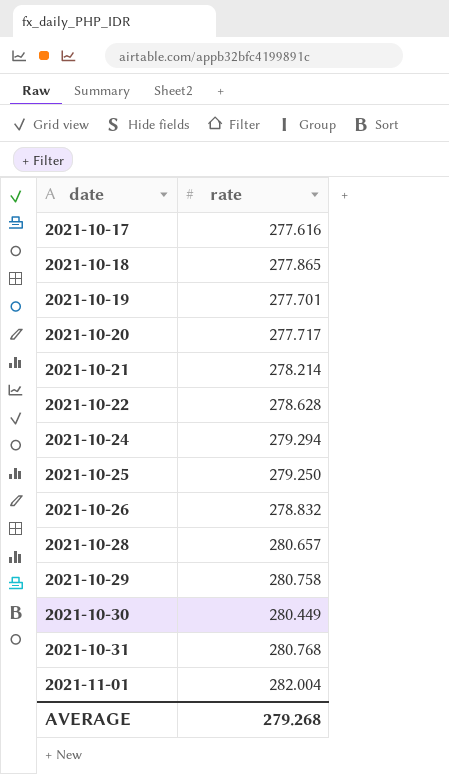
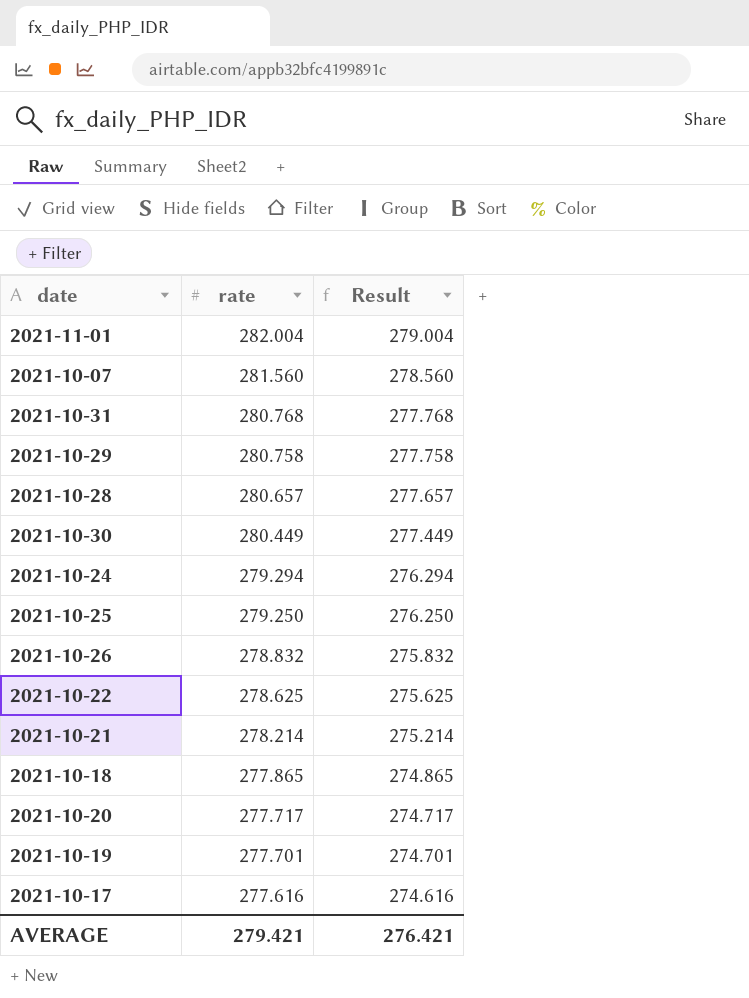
row order: date ascending -> rate descending
column Result | formula: none -> [rate] - 3
row 2021-10-07: none -> 281.560 | 278.560
2021-10-22 | rate: 278.628 -> 278.625
AVERAGE | rate: 279.268 -> 279.421

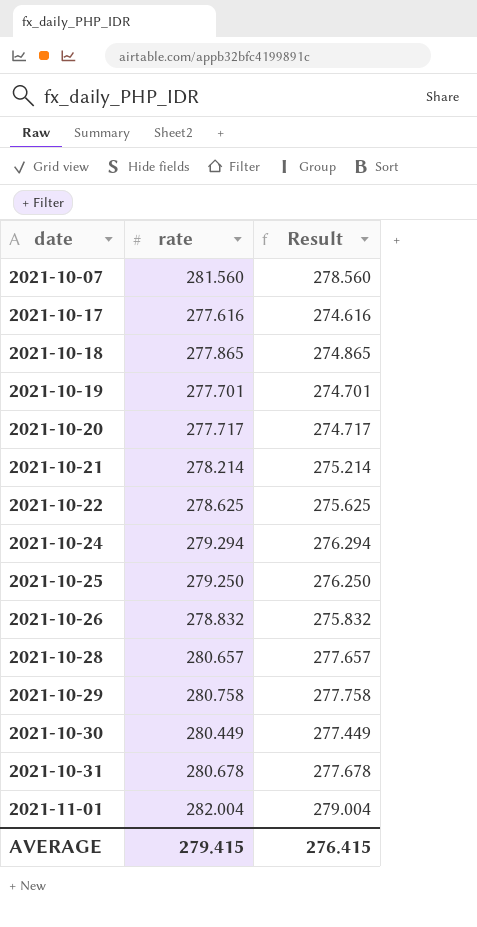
row order: rate descending -> date ascending
2021-10-31 | rate: 280.768 -> 280.678
2021-10-31 | Result: 277.768 -> 277.678
AVERAGE | rate: 279.421 -> 279.415
AVERAGE | Result: 276.421 -> 276.415

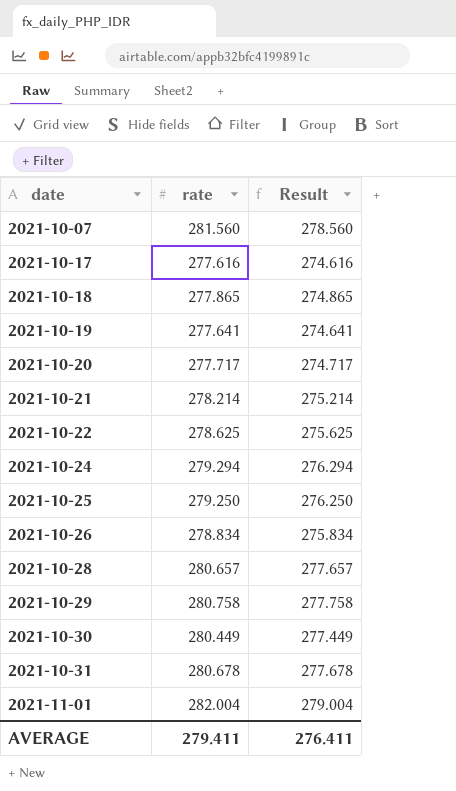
2021-10-19 | rate: 277.701 -> 277.641
2021-10-19 | Result: 274.701 -> 274.641
2021-10-26 | rate: 278.832 -> 278.834
2021-10-26 | Result: 275.832 -> 275.834
AVERAGE | rate: 279.415 -> 279.411
AVERAGE | Result: 276.415 -> 276.411

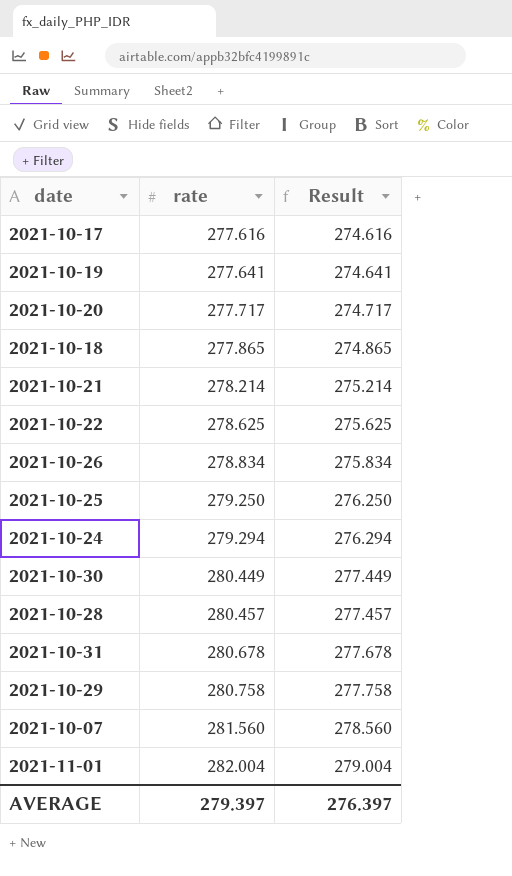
row order: date ascending -> rate ascending
2021-10-28 | rate: 280.657 -> 280.457
2021-10-28 | Result: 277.657 -> 277.457
AVERAGE | rate: 279.411 -> 279.397
AVERAGE | Result: 276.411 -> 276.397

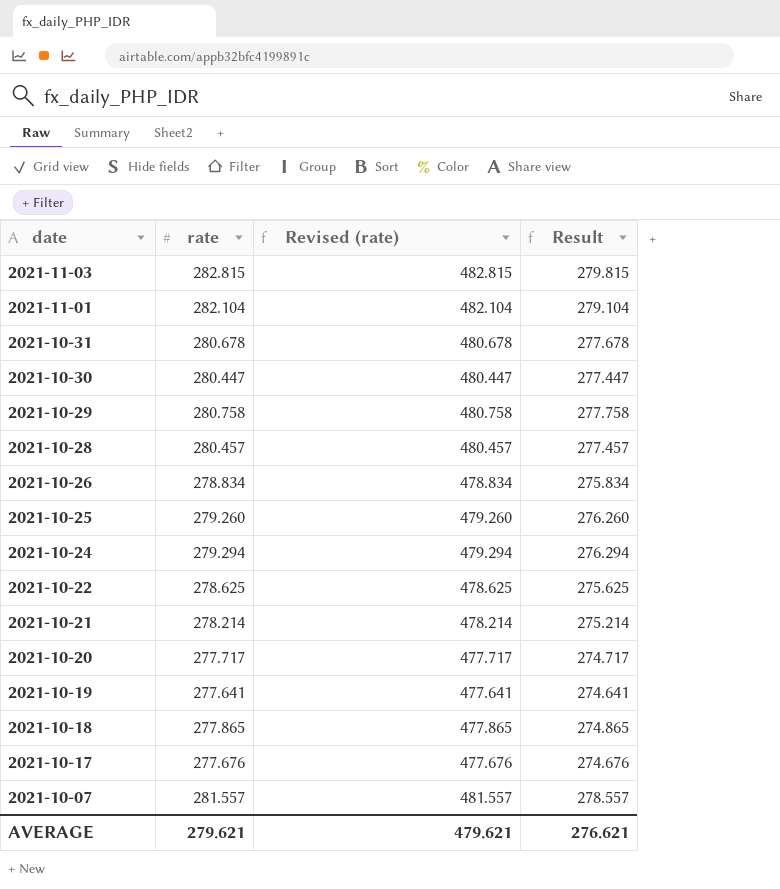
row order: rate ascending -> date descending
column Revised (rate) | formula: none -> [rate] + 200
row 2021-11-03: none -> 282.815 | 482.815 | 279.815
2021-11-01 | rate: 282.004 -> 282.104
2021-11-01 | Result: 279.004 -> 279.104
2021-10-30 | rate: 280.449 -> 280.447
2021-10-30 | Result: 277.449 -> 277.447
2021-10-25 | rate: 279.250 -> 279.260
2021-10-25 | Result: 276.250 -> 276.260
2021-10-17 | rate: 277.616 -> 277.676
2021-10-17 | Result: 274.616 -> 274.676
2021-10-07 | rate: 281.560 -> 281.557
2021-10-07 | Result: 278.560 -> 278.557
AVERAGE | rate: 279.397 -> 279.621
AVERAGE | Result: 276.397 -> 276.621

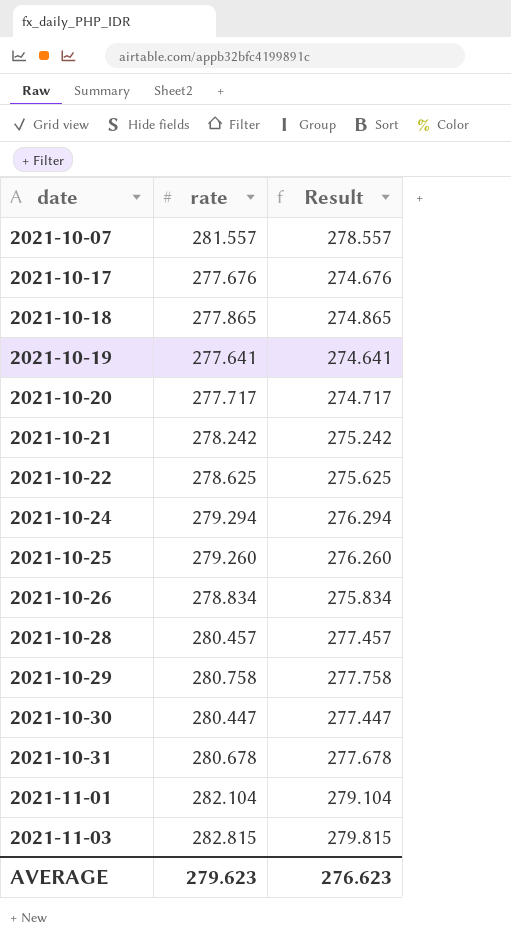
row order: date descending -> date ascending
column Revised (rate) | formula: [rate] + 200 -> none
2021-10-21 | rate: 278.214 -> 278.242
2021-10-21 | Result: 275.214 -> 275.242
AVERAGE | rate: 279.621 -> 279.623
AVERAGE | Result: 276.621 -> 276.623

